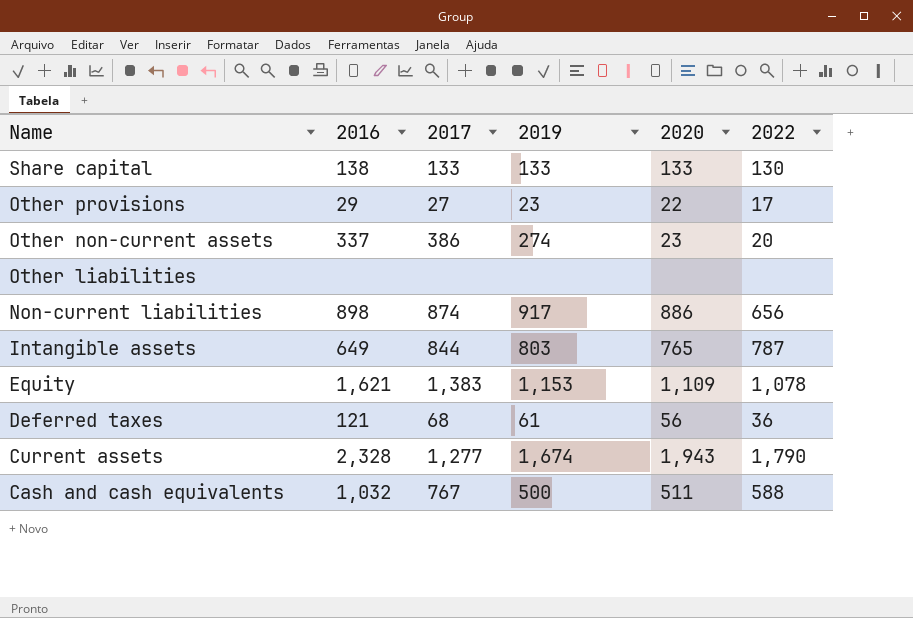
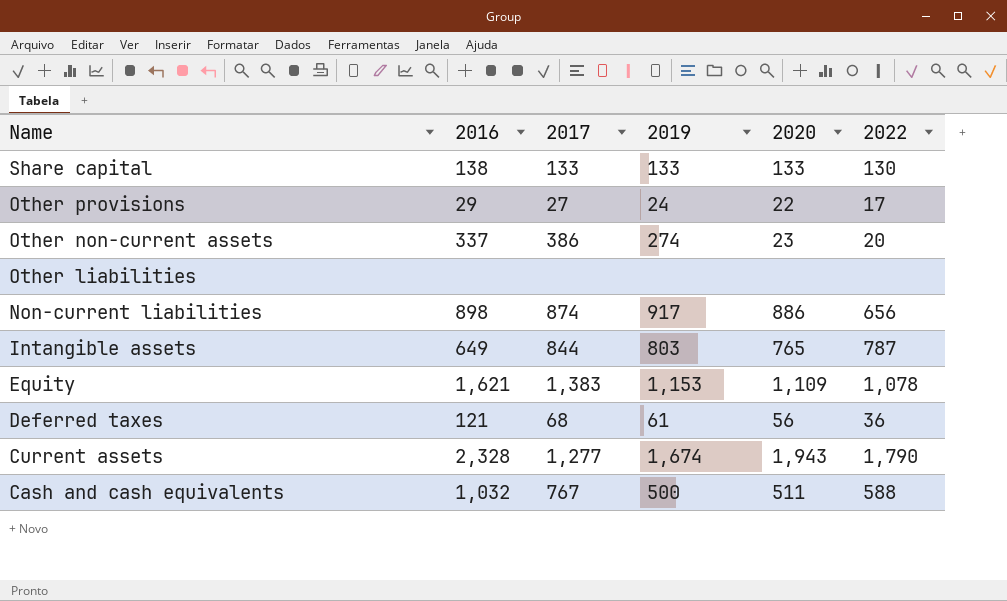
Other provisions | 2019: 23 -> 24

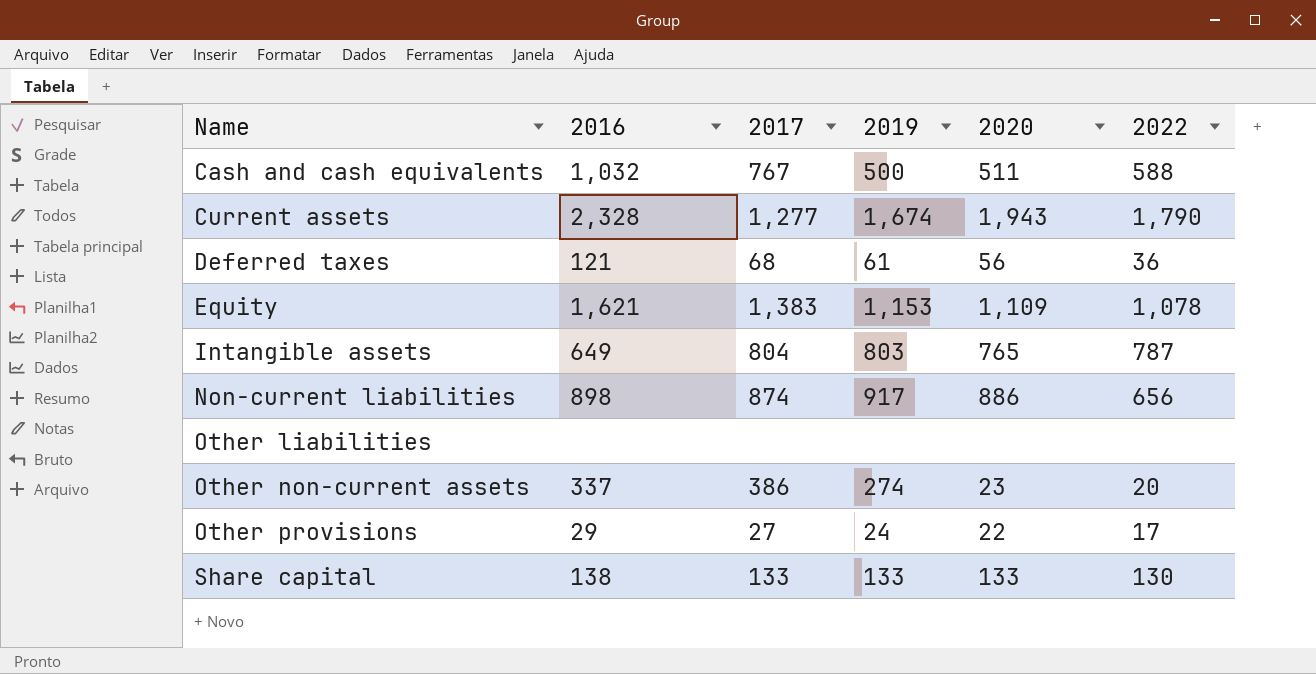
row order: Name descending -> Name ascending
Intangible assets | 2017: 844 -> 804

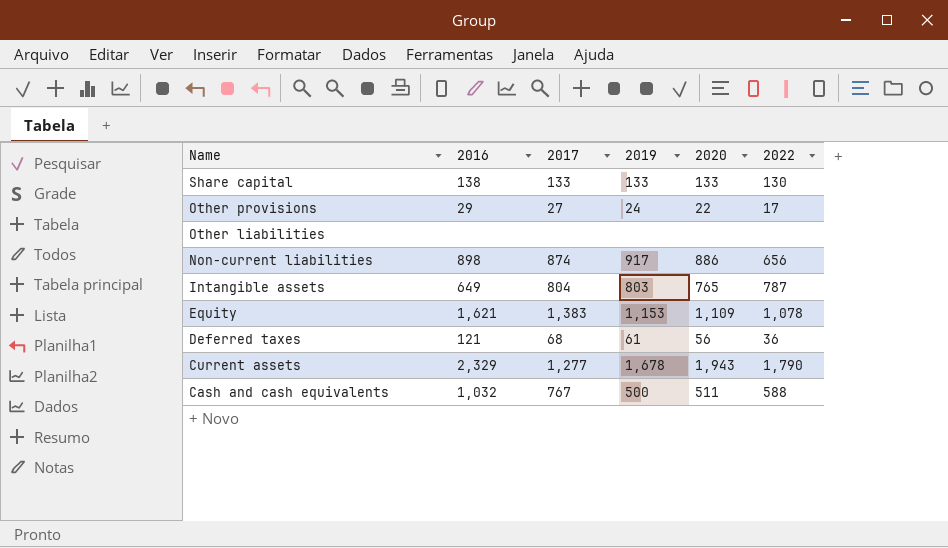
row order: Name ascending -> Name descending
row Other non-current assets: 337 | 386 | 274 | 23 | 20 -> none
Current assets | 2016: 2,328 -> 2,329
Current assets | 2019: 1,674 -> 1,678

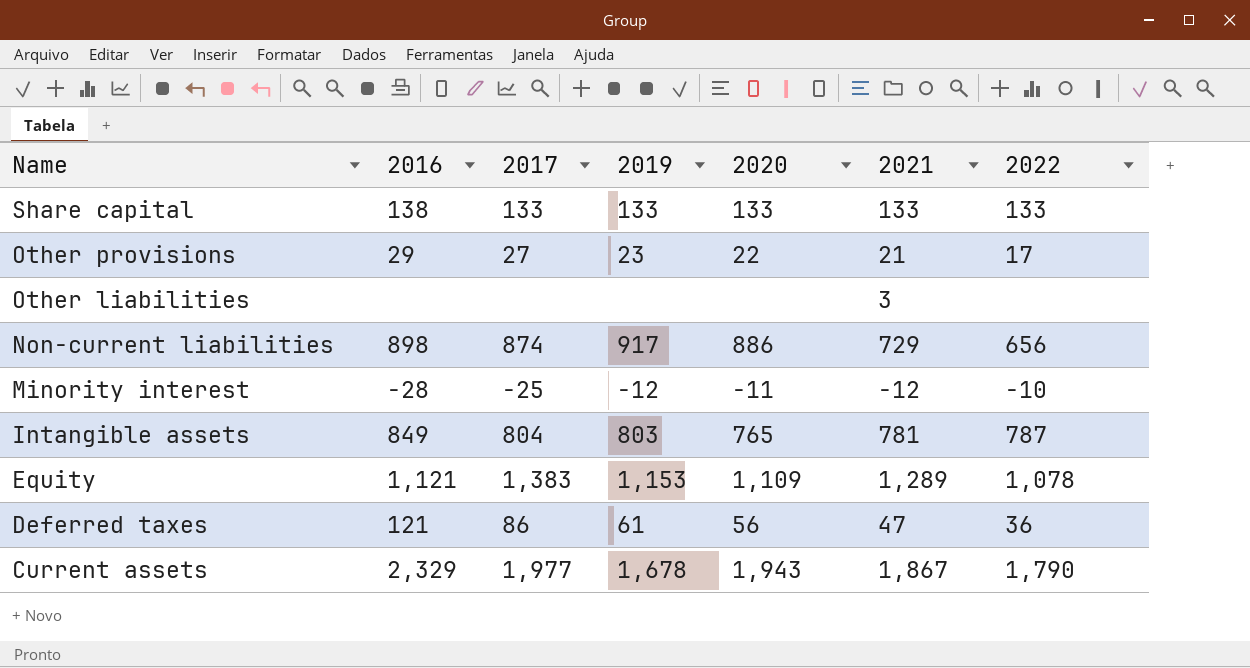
column 2021 | position: none -> 6
row Cash and cash equivalents: 1,032 | 767 | 500 | 511 | 588 -> none
Share capital | 2022: 130 -> 133
Other provisions | 2019: 24 -> 23
row Minority interest: none -> -28 | -25 | -12 | -11 | -12 | -10
Intangible assets | 2016: 649 -> 849
Equity | 2016: 1,621 -> 1,121
Deferred taxes | 2017: 68 -> 86
Current assets | 2017: 1,277 -> 1,977

